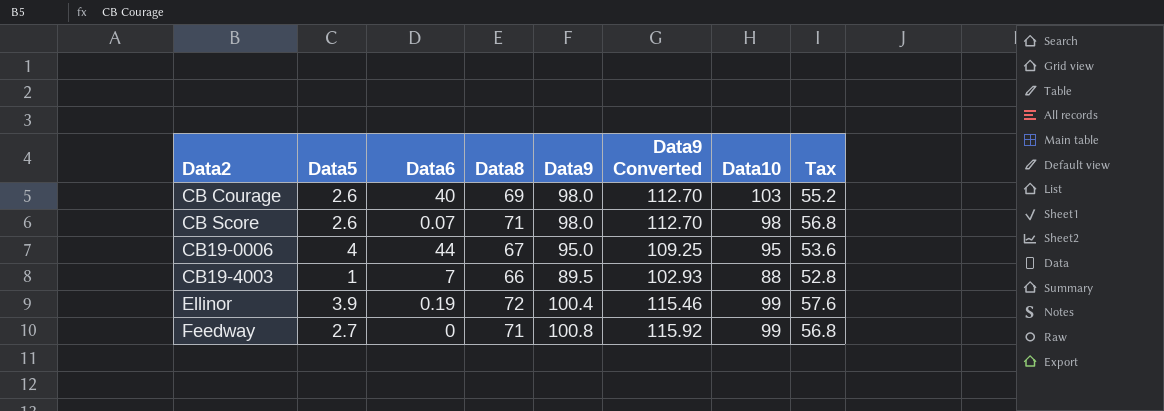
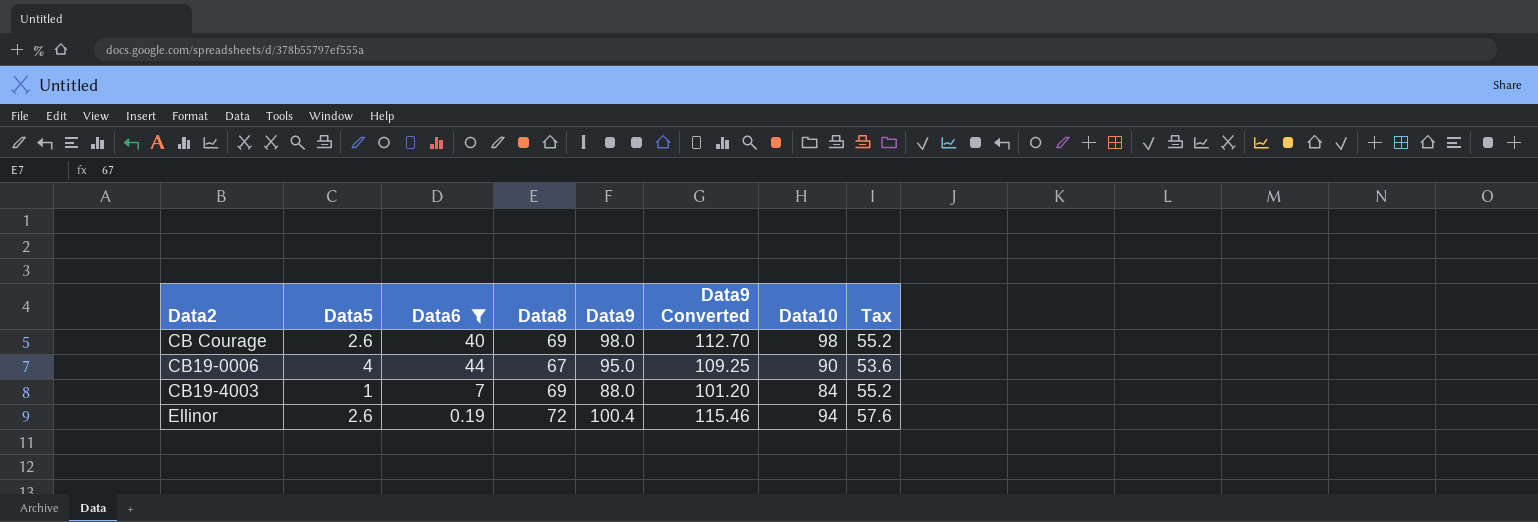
filter: none -> Data6 >= 0.19
CB Courage | Data10: 103 -> 98
CB19-0006 | Data10: 95 -> 90
CB19-4003 | Data8: 66 -> 69
CB19-4003 | Data9: 89.5 -> 88.0
CB19-4003 | Data9 Converted: 102.93 -> 101.20
CB19-4003 | Data10: 88 -> 84
CB19-4003 | Tax: 52.8 -> 55.2
Ellinor | Data5: 3.9 -> 2.6
Ellinor | Data10: 99 -> 94

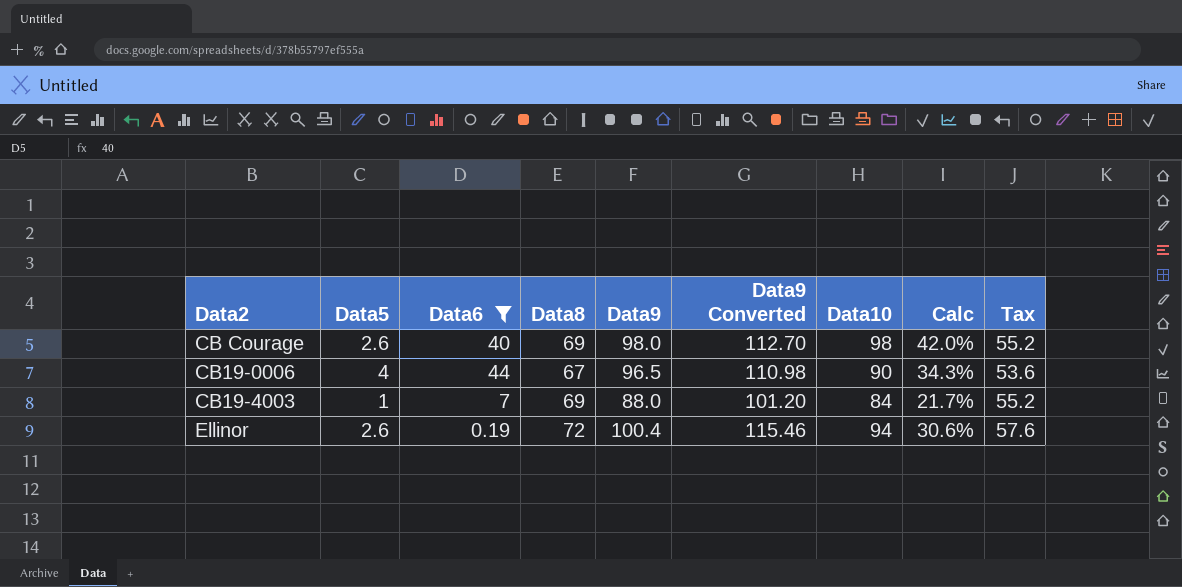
column Calc | formula: none -> ([Data10] - [Data8]) / [Data8]
CB19-0006 | Data9: 95.0 -> 96.5
CB19-0006 | Data9 Converted: 109.25 -> 110.98

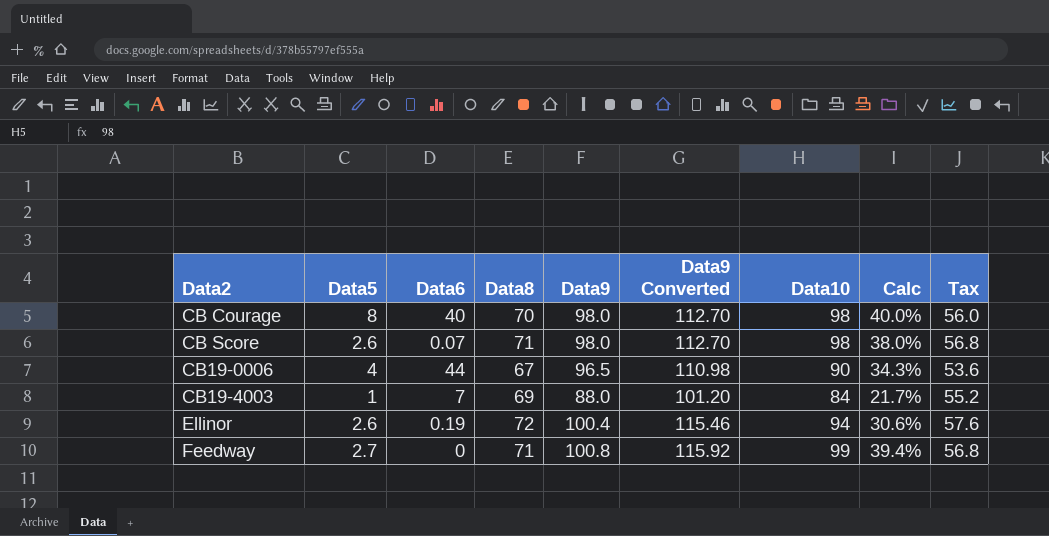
filter: Data6 >= 0.19 -> none
CB Courage | Data5: 2.6 -> 8
CB Courage | Data8: 69 -> 70
CB Courage | Calc: 42.0% -> 40.0%
CB Courage | Tax: 55.2 -> 56.0

